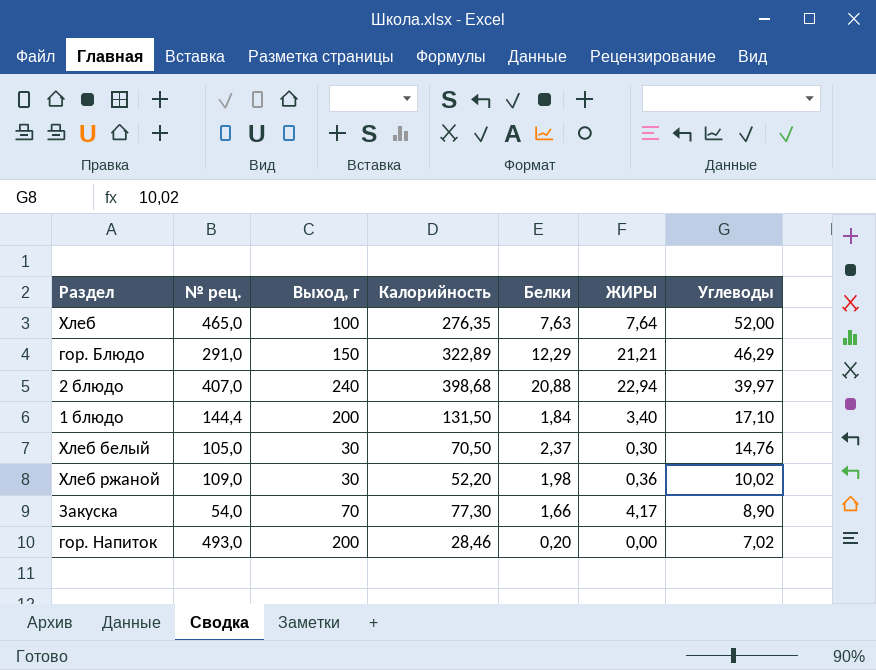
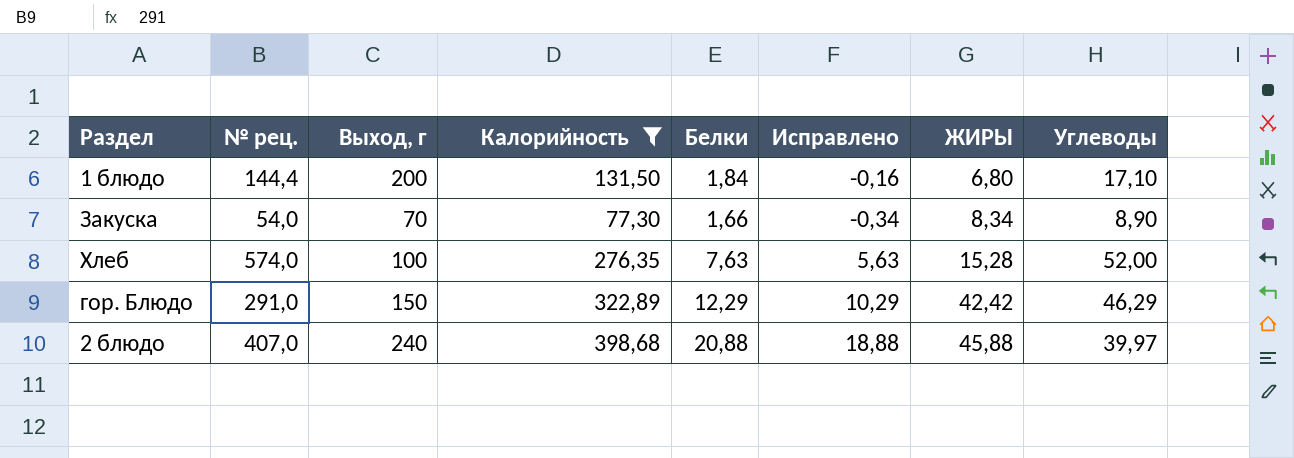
filter: none -> Калорийность >= 77,30
row order: Углеводы descending -> ЖИРЫ ascending
column Исправлено | formula: none -> [Белки] - 2
1 блюдо | ЖИРЫ: 3,40 -> 6,80
Закуска | ЖИРЫ: 4,17 -> 8,34
Хлеб | № рец.: 465,0 -> 574,0
Хлеб | ЖИРЫ: 7,64 -> 15,28
гор. Блюдо | ЖИРЫ: 21,21 -> 42,42
2 блюдо | ЖИРЫ: 22,94 -> 45,88

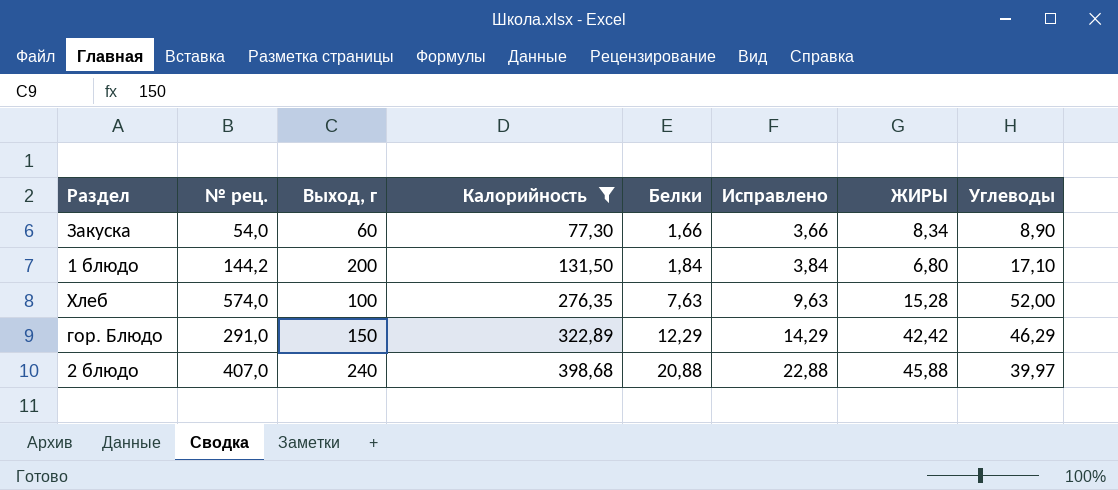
row order: ЖИРЫ ascending -> Калорийность ascending
column Исправлено | formula: [Белки] - 2 -> [Белки] + 2
Закуска | Выход, г: 70 -> 60
1 блюдо | № рец.: 144,4 -> 144,2

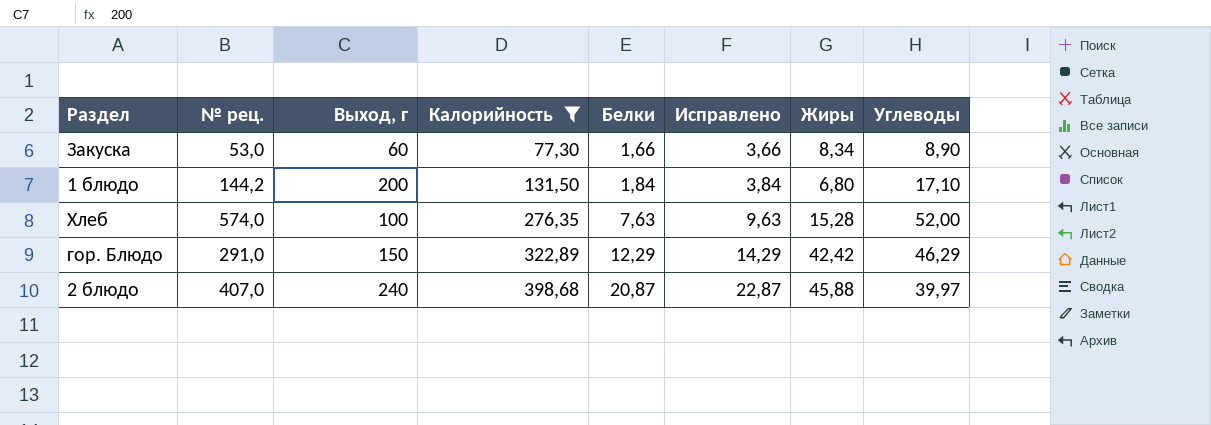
column name: ЖИРЫ -> Жиры
Закуска | № рец.: 54,0 -> 53,0
2 блюдо | Белки: 20,88 -> 20,87
2 блюдо | Исправлено: 22,88 -> 22,87

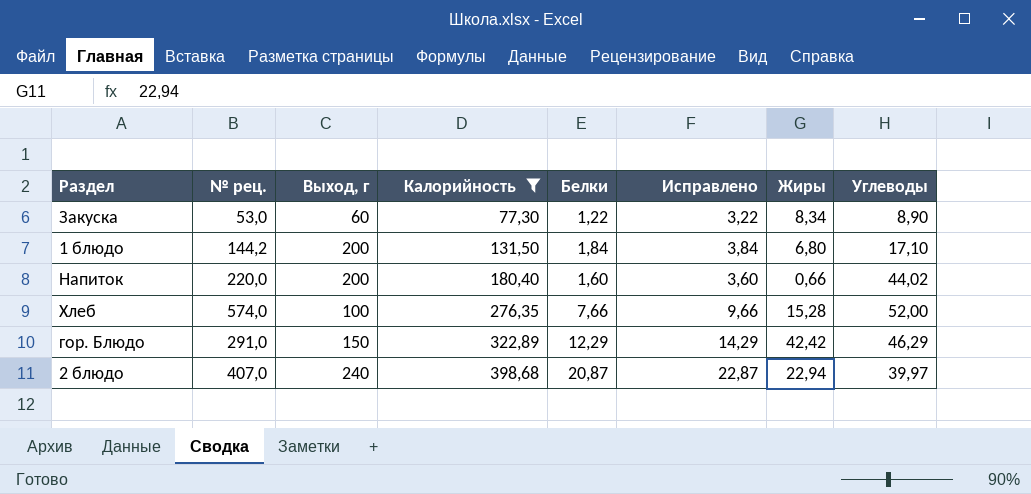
Закуска | Белки: 1,66 -> 1,22
Закуска | Исправлено: 3,66 -> 3,22
row Напиток: none -> 220,0 | 200 | 180,40 | 1,60 | 3,60 | 0,66 | 44,02
Хлеб | Белки: 7,63 -> 7,66
Хлеб | Исправлено: 9,63 -> 9,66
2 блюдо | Жиры: 45,88 -> 22,94

